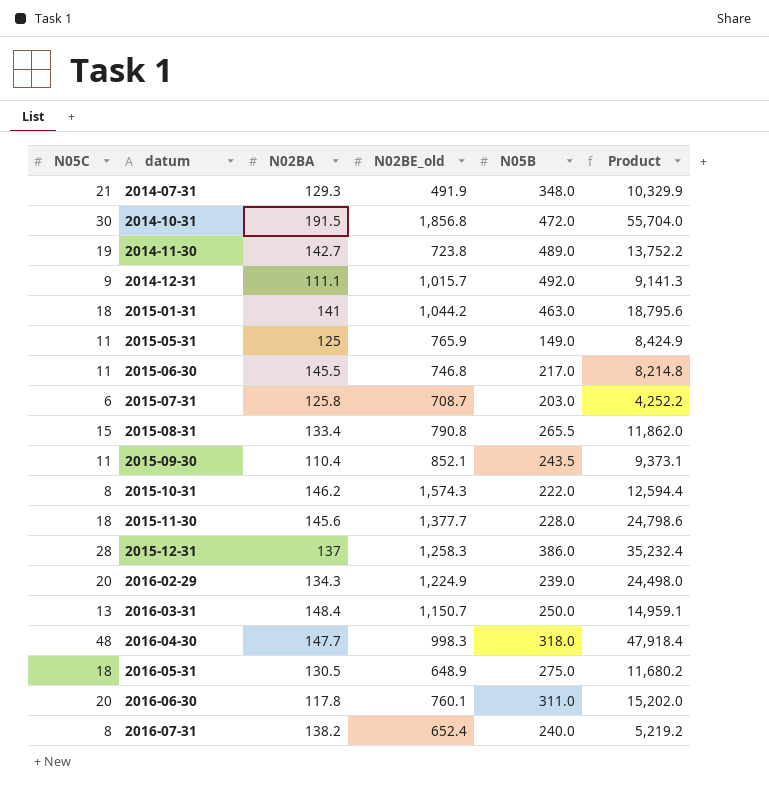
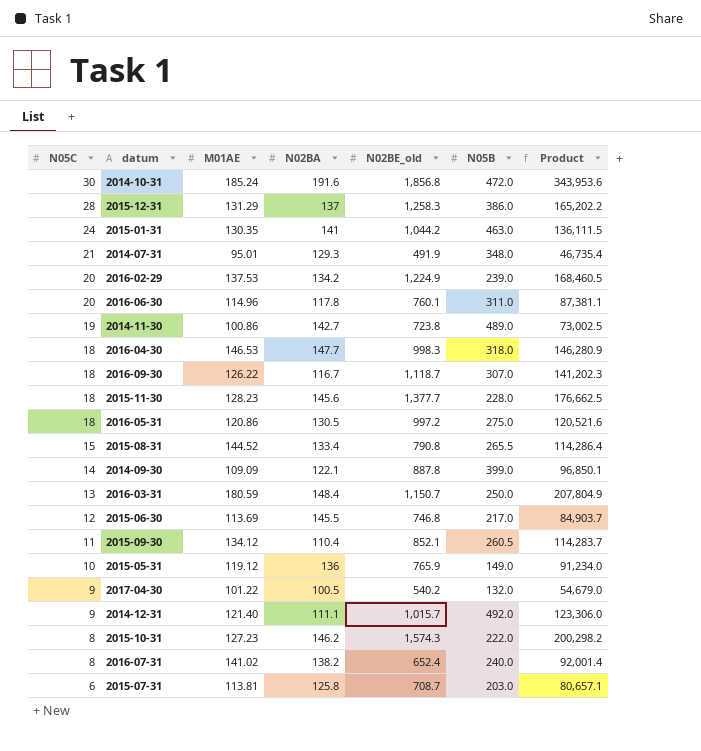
row order: datum ascending -> N05C descending
column M01AE | position: none -> 3
column Product | formula: [N05C] * [N02BE_old] -> [M01AE] * [N02BE_old]
2014-10-31 | N02BA: 191.5 -> 191.6
2015-01-31 | N05C: 18 -> 24
2016-02-29 | N02BA: 134.3 -> 134.2
2016-04-30 | N05C: 48 -> 18
row 2016-09-30: none -> 18 | 126.22 | 116.7 | 1,118.7 | 307.0 | 141,202.3
2016-05-31 | N02BE_old: 648.9 -> 997.2
row 2014-09-30: none -> 14 | 109.09 | 122.1 | 887.8 | 399.0 | 96,850.1
2015-06-30 | N05C: 11 -> 12
2015-09-30 | N05B: 243.5 -> 260.5
2015-05-31 | N05C: 11 -> 10
2015-05-31 | N02BA: 125 -> 136
row 2017-04-30: none -> 9 | 101.22 | 100.5 | 540.2 | 132.0 | 54,679.0

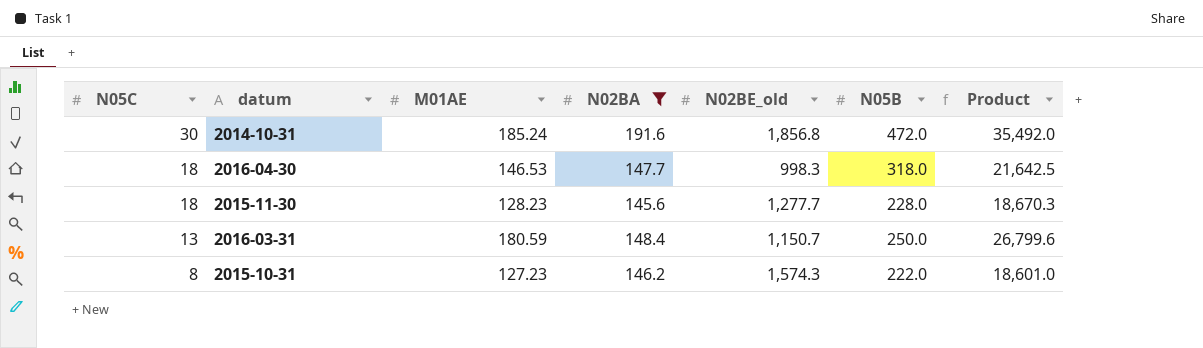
filter: none -> N02BA >= 145.6
column Product | formula: [M01AE] * [N02BE_old] -> [M01AE] * [N02BA]
2015-11-30 | N02BE_old: 1,377.7 -> 1,277.7

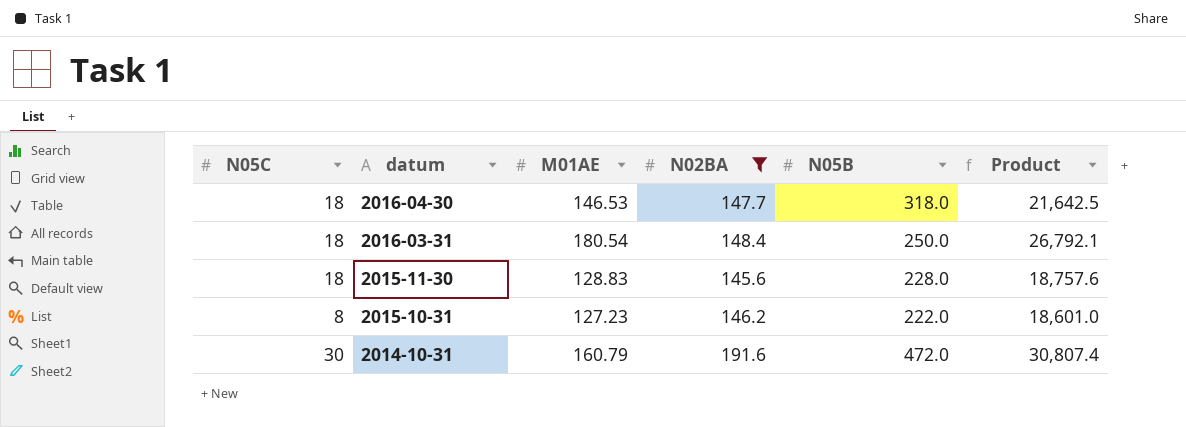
row order: N05C descending -> datum descending
column N02BE_old | position: 5 -> none
2016-03-31 | N05C: 13 -> 18
2016-03-31 | M01AE: 180.59 -> 180.54
2016-03-31 | Product: 26,799.6 -> 26,792.1
2015-11-30 | M01AE: 128.23 -> 128.83
2015-11-30 | Product: 18,670.3 -> 18,757.6
2014-10-31 | M01AE: 185.24 -> 160.79
2014-10-31 | Product: 35,492.0 -> 30,807.4

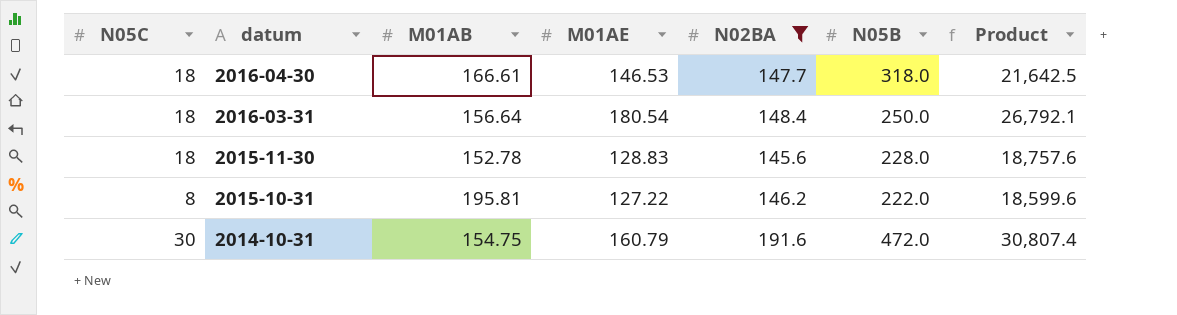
column M01AB | position: none -> 3
2015-10-31 | M01AE: 127.23 -> 127.22
2015-10-31 | Product: 18,601.0 -> 18,599.6

